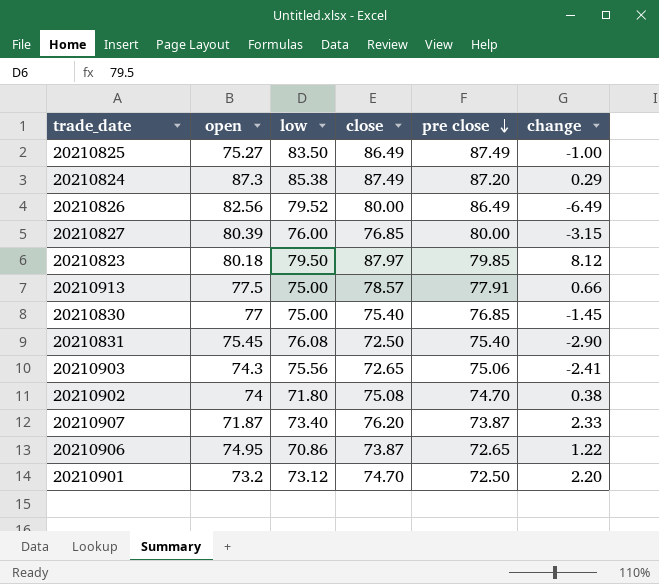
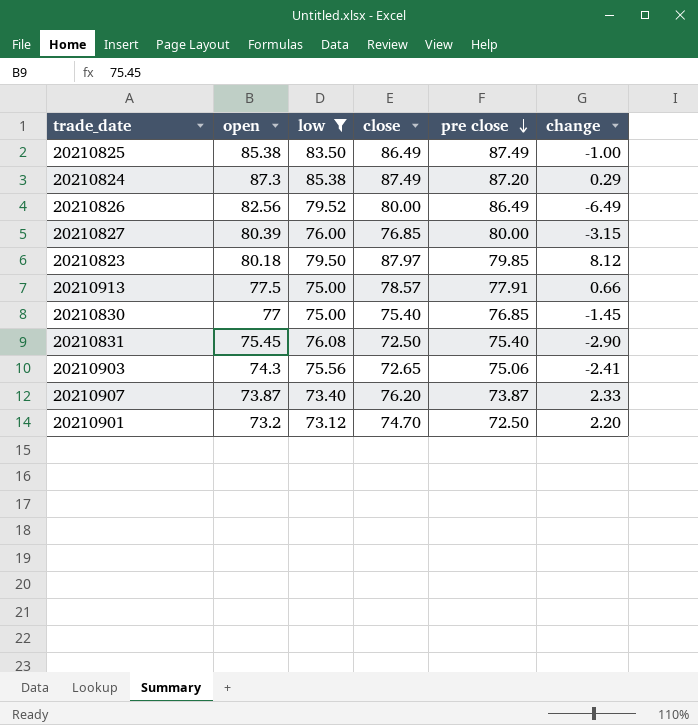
filter: none -> low >= 73.12
20210825 | open: 75.27 -> 85.38
20210907 | open: 71.87 -> 73.87

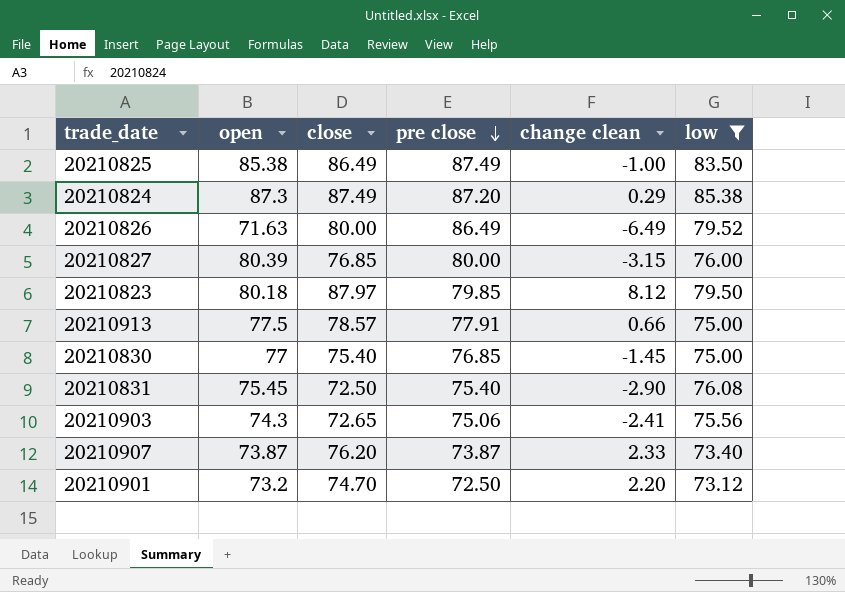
column name: change -> change clean
column low | position: 3 -> 6
20210826 | open: 82.56 -> 71.63

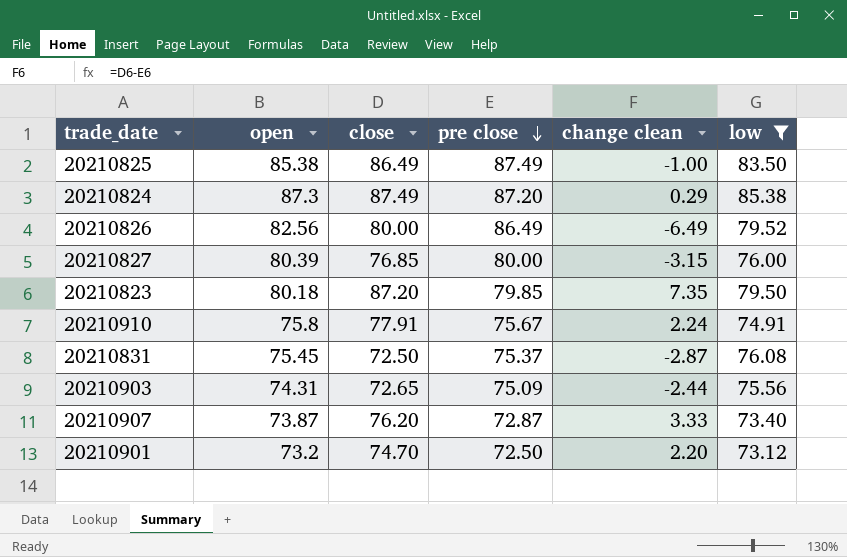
row 20210913: 77.5 | 78.57 | 77.91 | 0.66 | 75.00 -> none
row 20210830: 77 | 75.40 | 76.85 | -1.45 | 75.00 -> none
20210826 | open: 71.63 -> 82.56
20210823 | close: 87.97 -> 87.20
20210823 | change clean: 8.12 -> 7.35
row 20210910: none -> 75.8 | 77.91 | 75.67 | 2.24 | 74.91
20210831 | pre close: 75.40 -> 75.37
20210831 | change clean: -2.90 -> -2.87
20210903 | open: 74.3 -> 74.31
20210903 | pre close: 75.06 -> 75.09
20210903 | change clean: -2.41 -> -2.44
20210907 | pre close: 73.87 -> 72.87
20210907 | change clean: 2.33 -> 3.33

